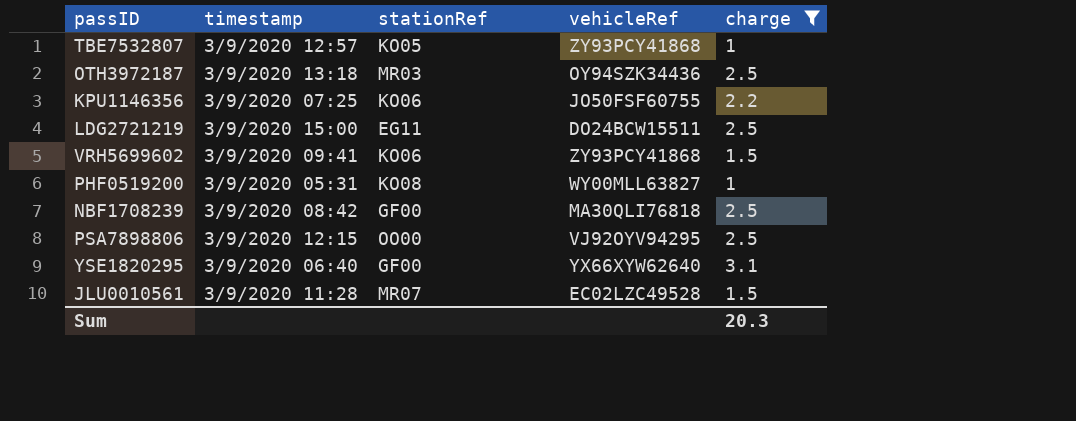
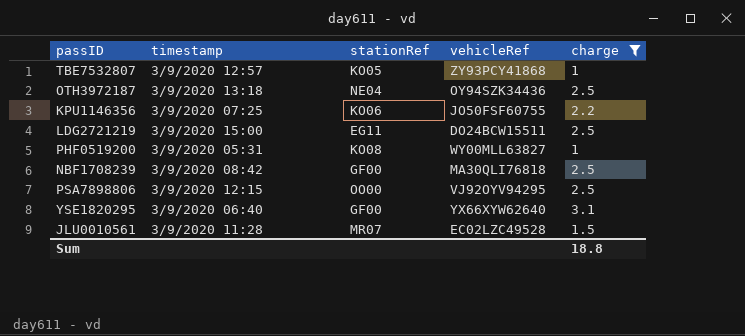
row VRH5699602: 3/9/2020 09:41 | KO06 | ZY93PCY41868 | 1.5 -> none
OTH3972187 | stationRef: MR03 -> NE04
Sum | charge: 20.3 -> 18.8

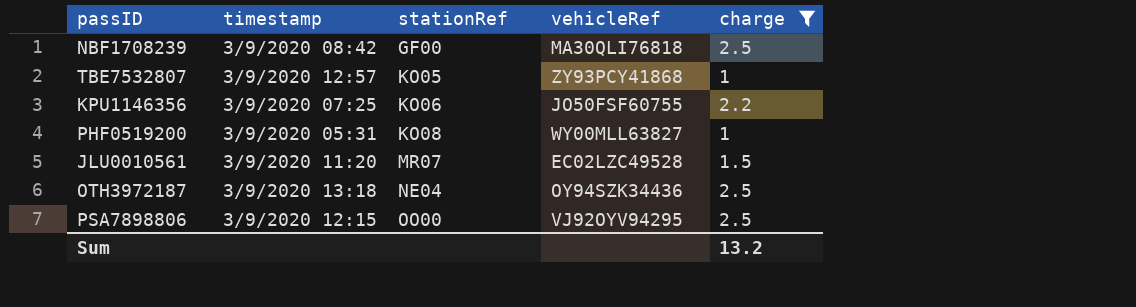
row order: none -> stationRef ascending
row LDG2721219: 3/9/2020 15:00 | EG11 | DO24BCW15511 | 2.5 -> none
row YSE1820295: 3/9/2020 06:40 | GF00 | YX66XYW62640 | 3.1 -> none
JLU0010561 | timestamp: 3/9/2020 11:28 -> 3/9/2020 11:20
Sum | charge: 18.8 -> 13.2

